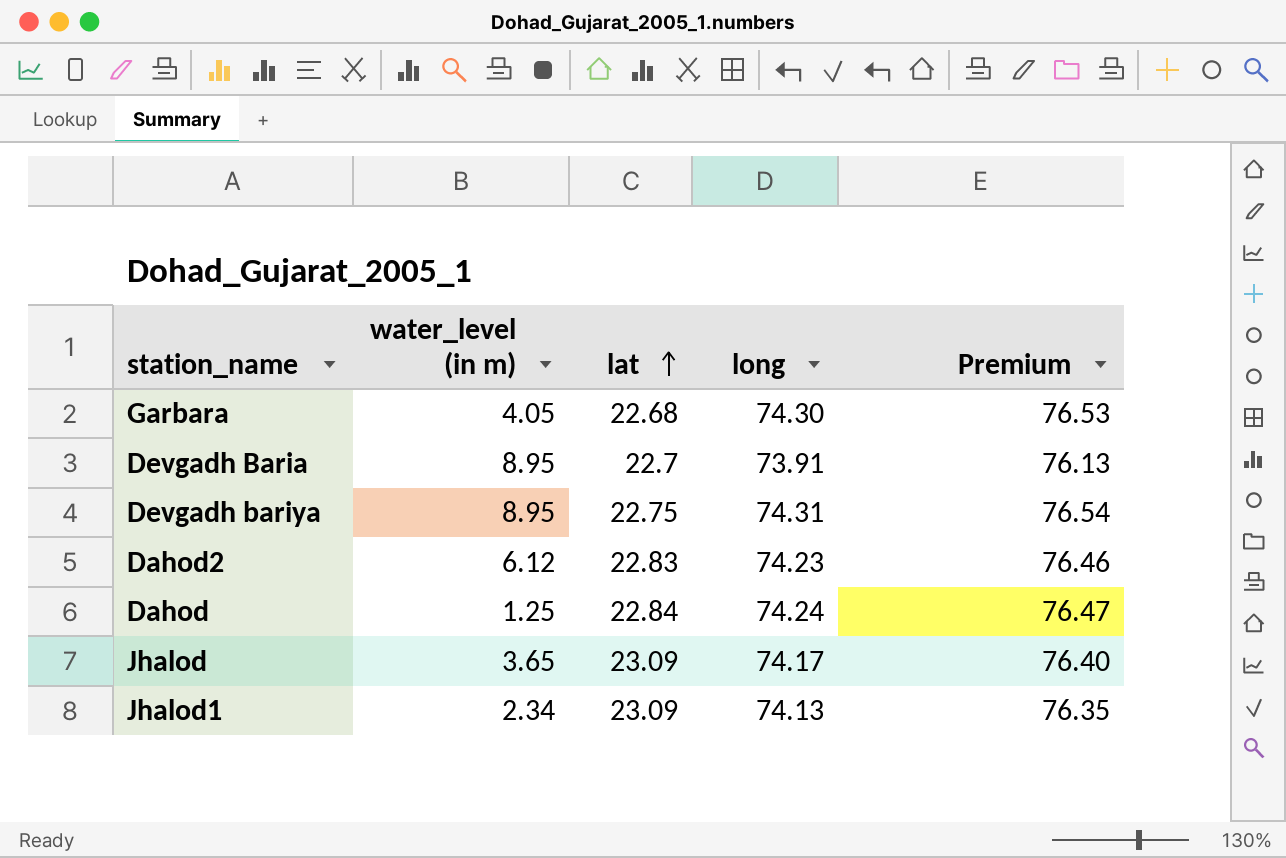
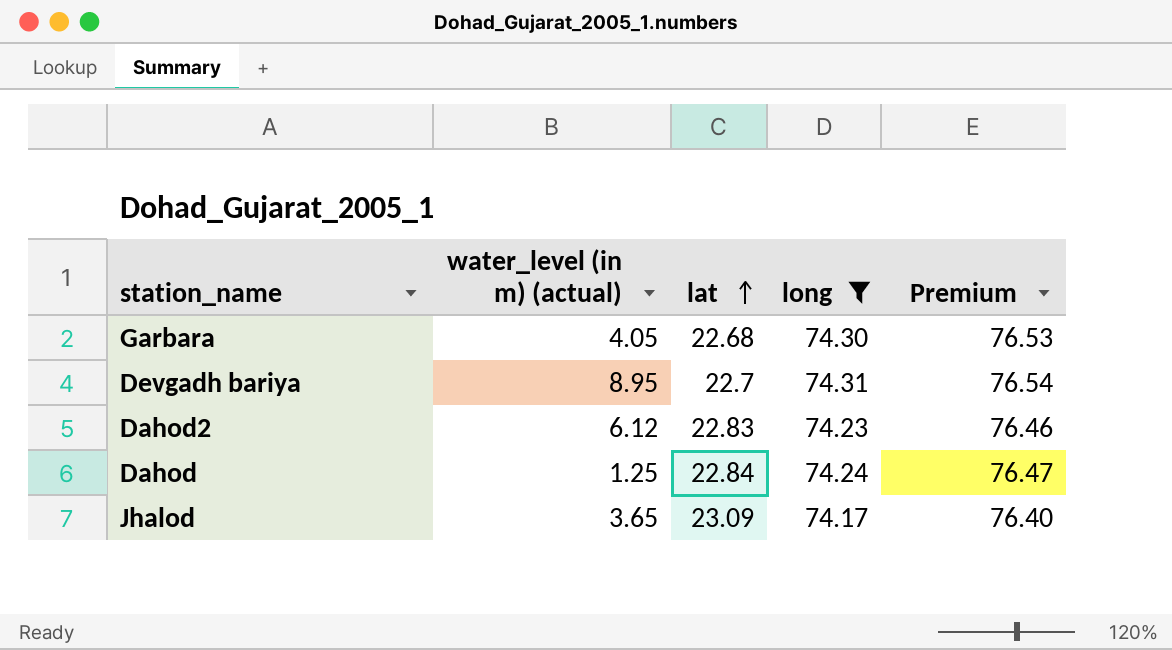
filter: none -> long >= 74.17
column name: water_level (in m) -> water_level (in m) (actual)
Devgadh bariya | lat: 22.75 -> 22.7

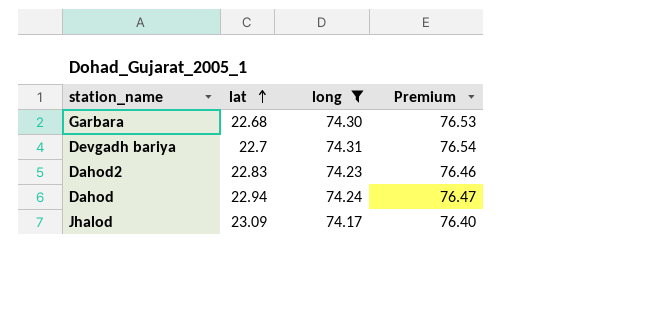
column water_level (in m) (actual) | position: 2 -> none
Dahod | lat: 22.84 -> 22.94

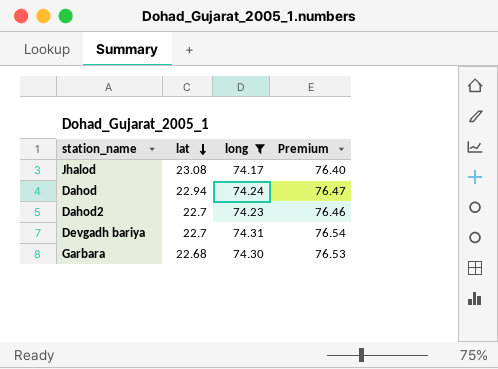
row order: lat ascending -> lat descending
Jhalod | lat: 23.09 -> 23.08
Dahod2 | lat: 22.83 -> 22.7

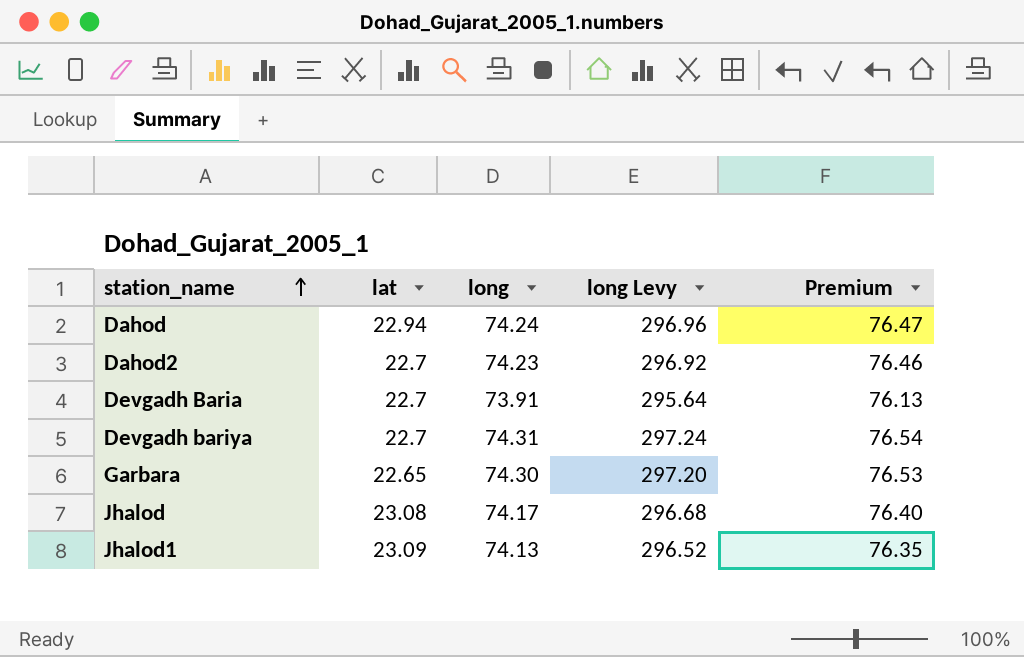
filter: long >= 74.17 -> none
row order: lat descending -> station_name ascending
column long Levy | formula: none -> [long] * 4
Garbara | lat: 22.68 -> 22.65

